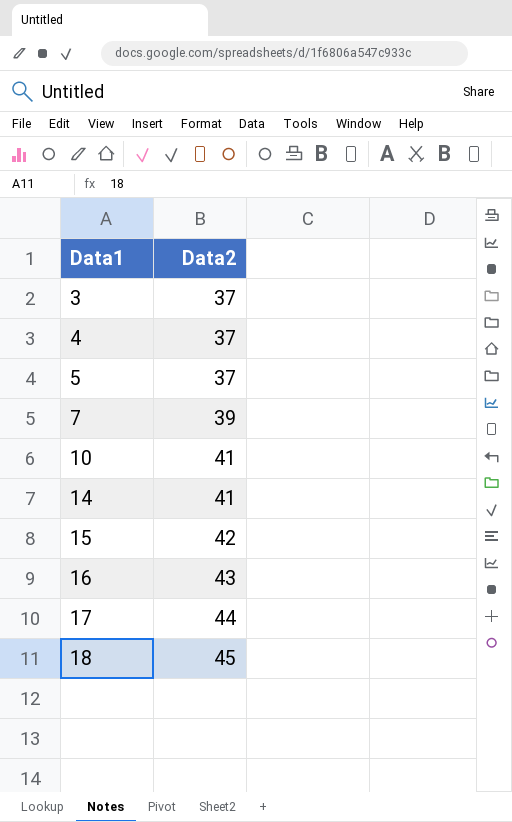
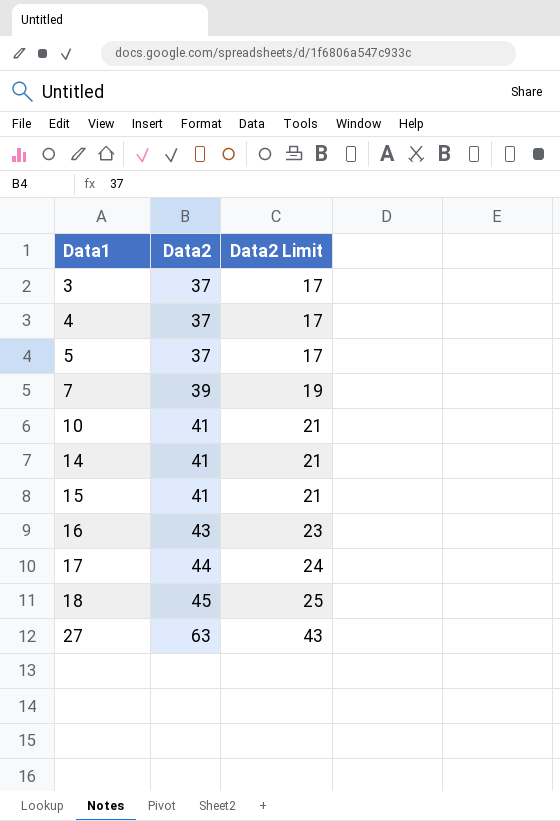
column Data2 Limit | formula: none -> [Data2] - 20
15 | Data2: 42 -> 41
row 27: none -> 63 | 43

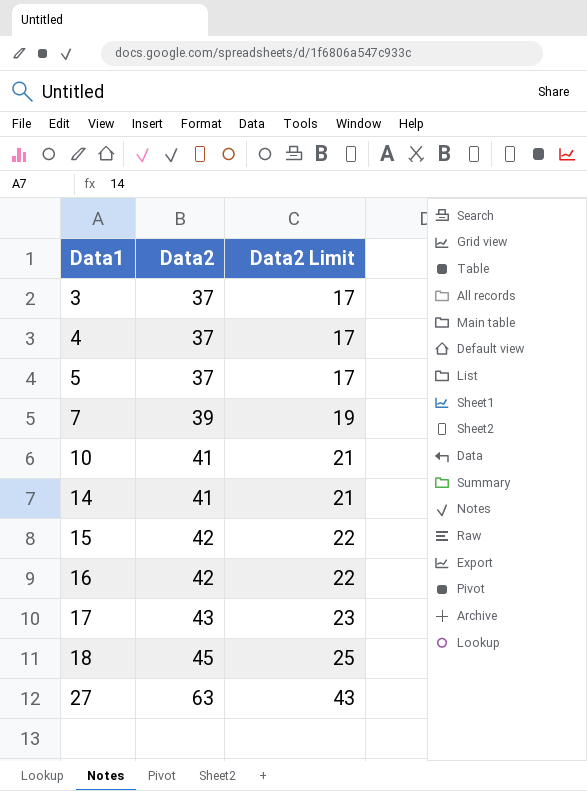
15 | Data2: 41 -> 42
15 | Data2 Limit: 21 -> 22
16 | Data2: 43 -> 42
16 | Data2 Limit: 23 -> 22
17 | Data2: 44 -> 43
17 | Data2 Limit: 24 -> 23

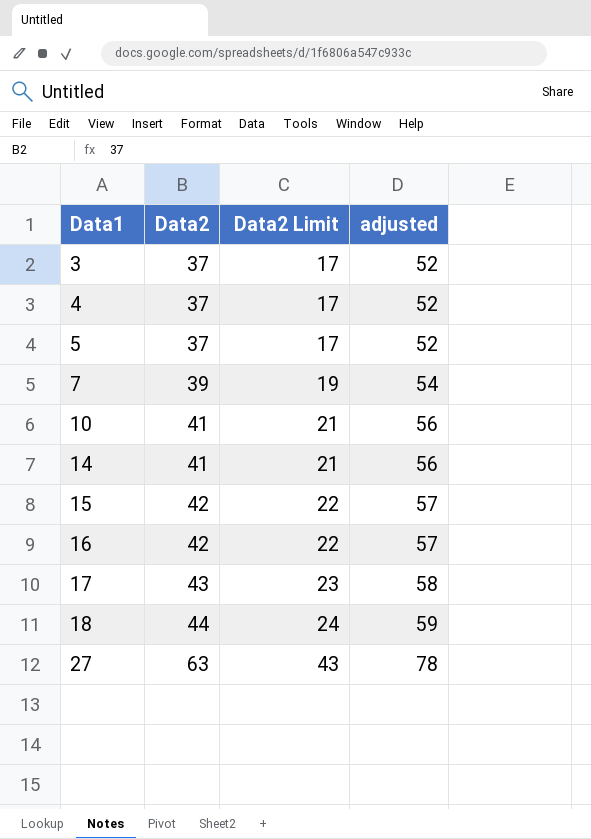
column adjusted | formula: none -> [Data2] + 15
18 | Data2: 45 -> 44
18 | Data2 Limit: 25 -> 24

